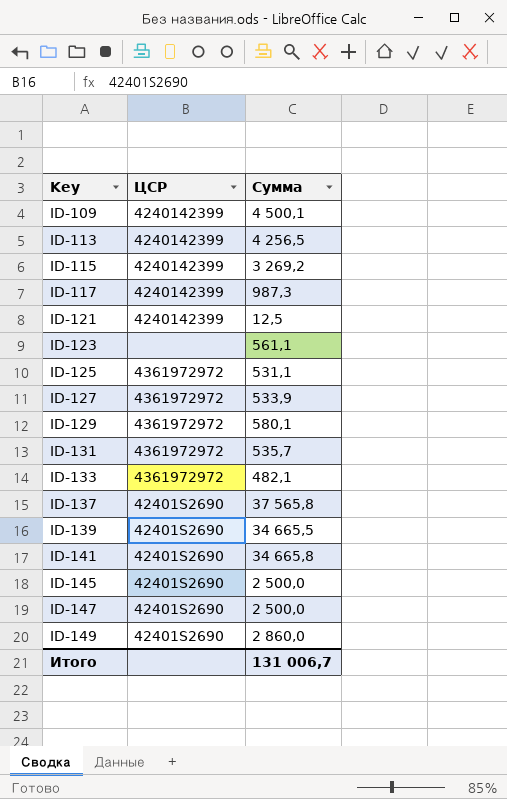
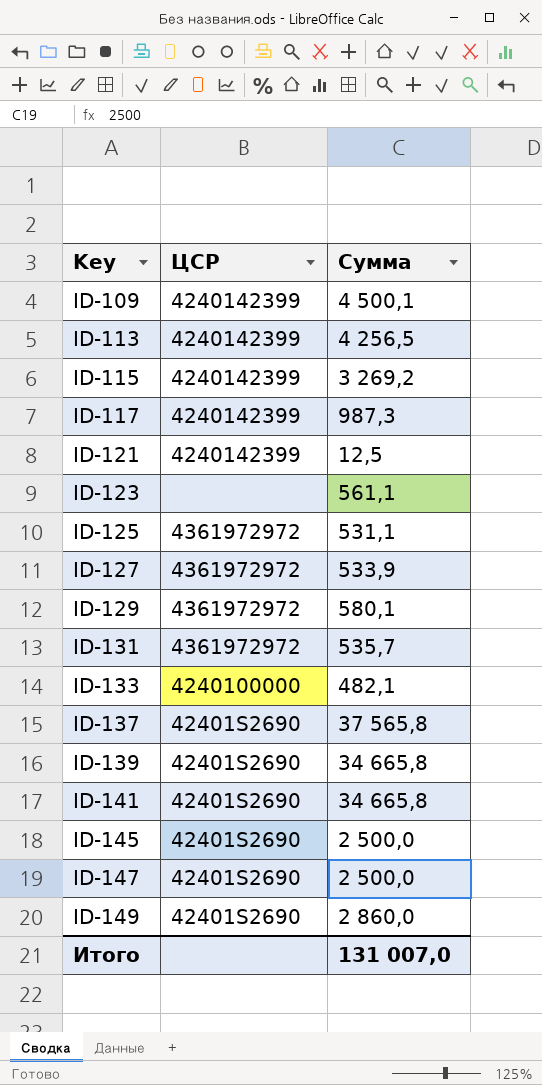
ID-133 | ЦСР: 4361972972 -> 4240100000
ID-139 | Сумма: 34 665,5 -> 34 665,8
Итого | Сумма: 131 006,7 -> 131 007,0

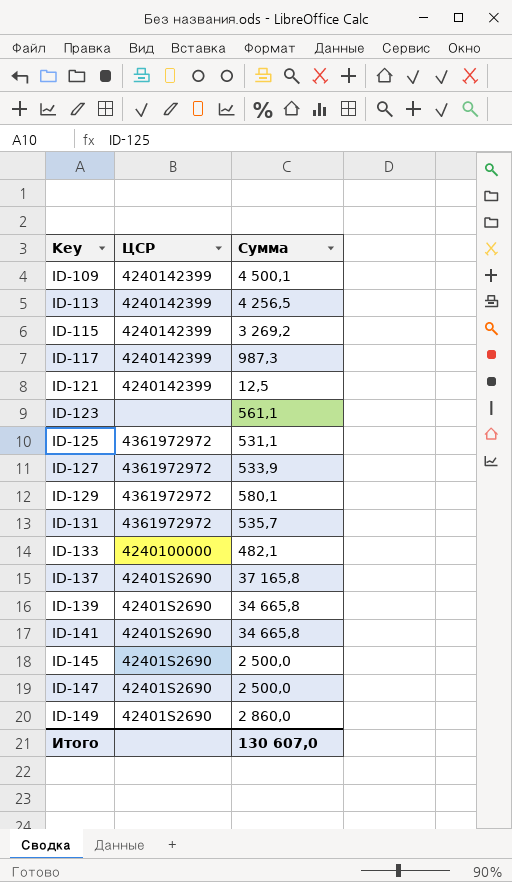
ID-137 | Сумма: 37 565,8 -> 37 165,8
Итого | Сумма: 131 007,0 -> 130 607,0

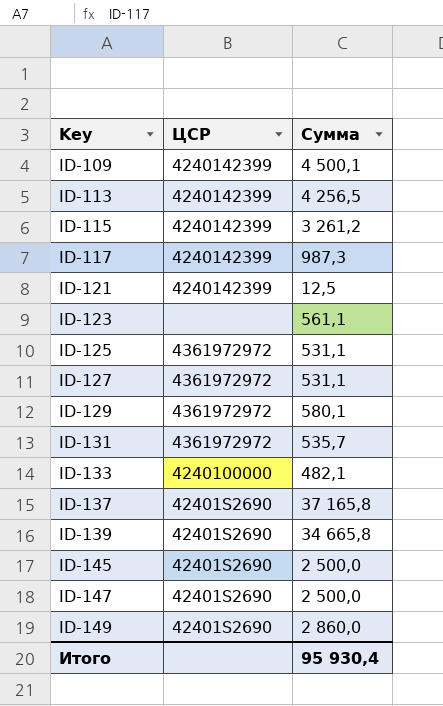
row ID-141: 42401S2690 | 34 665,8 -> none
ID-115 | Сумма: 3 269,2 -> 3 261,2
ID-127 | Сумма: 533,9 -> 531,1
Итого | Сумма: 130 607,0 -> 95 930,4

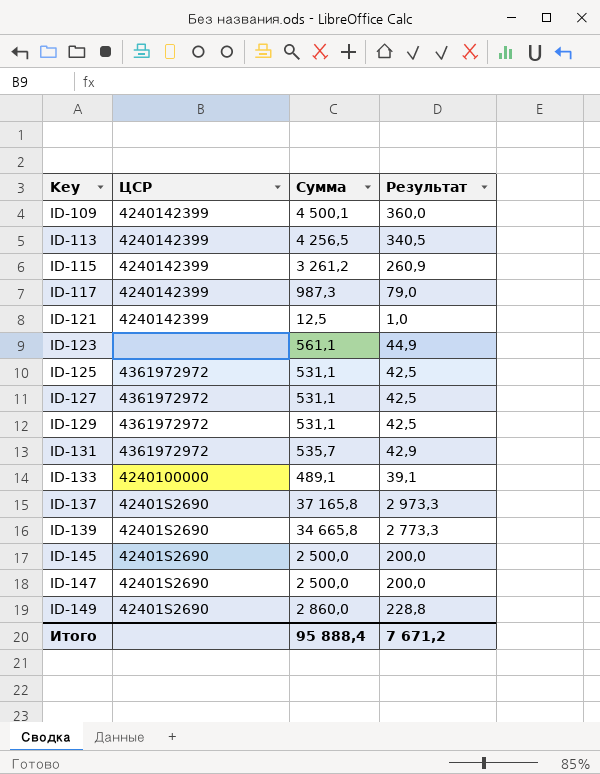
column Результат | formula: none -> [Сумма] * 0,08
ID-129 | Сумма: 580,1 -> 531,1
ID-133 | Сумма: 482,1 -> 489,1
Итого | Сумма: 95 930,4 -> 95 888,4

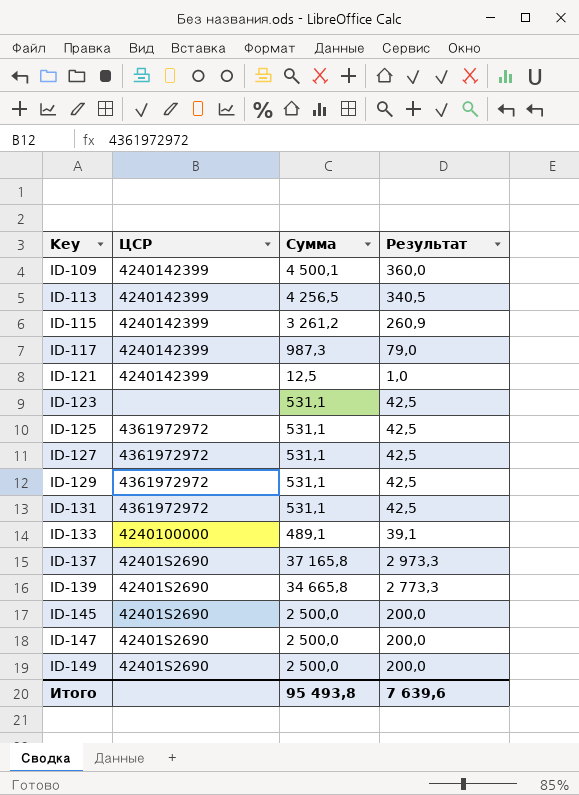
ID-123 | Сумма: 561,1 -> 531,1
ID-123 | Результат: 44,9 -> 42,5
ID-131 | Сумма: 535,7 -> 531,1
ID-131 | Результат: 42,9 -> 42,5
ID-149 | Сумма: 2 860,0 -> 2 500,0
ID-149 | Результат: 228,8 -> 200,0
Итого | Сумма: 95 888,4 -> 95 493,8
Итого | Результат: 7 671,2 -> 7 639,6

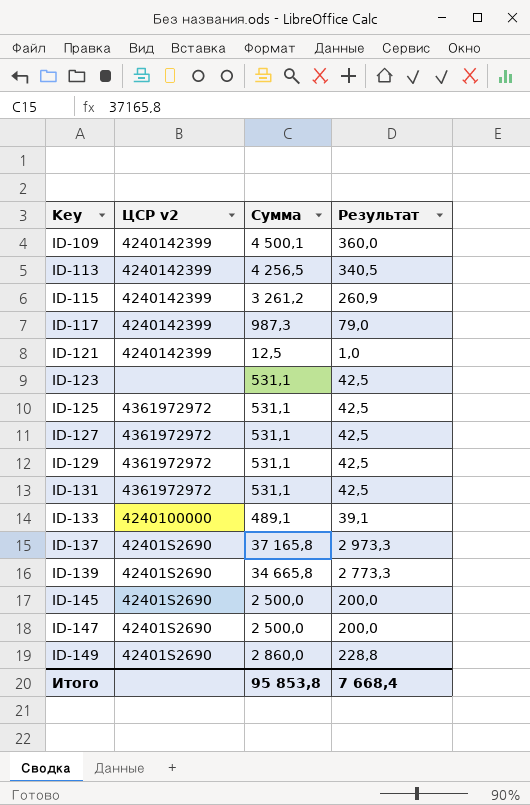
column name: ЦСР -> ЦСР v2
ID-149 | Сумма: 2 500,0 -> 2 860,0
ID-149 | Результат: 200,0 -> 228,8
Итого | Сумма: 95 493,8 -> 95 853,8
Итого | Результат: 7 639,6 -> 7 668,4

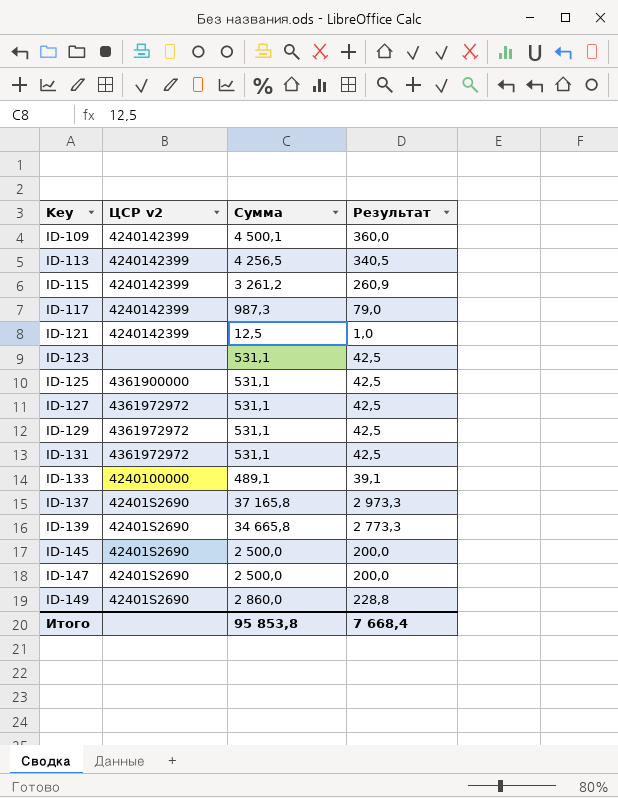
ID-125 | ЦСР v2: 4361972972 -> 4361900000

